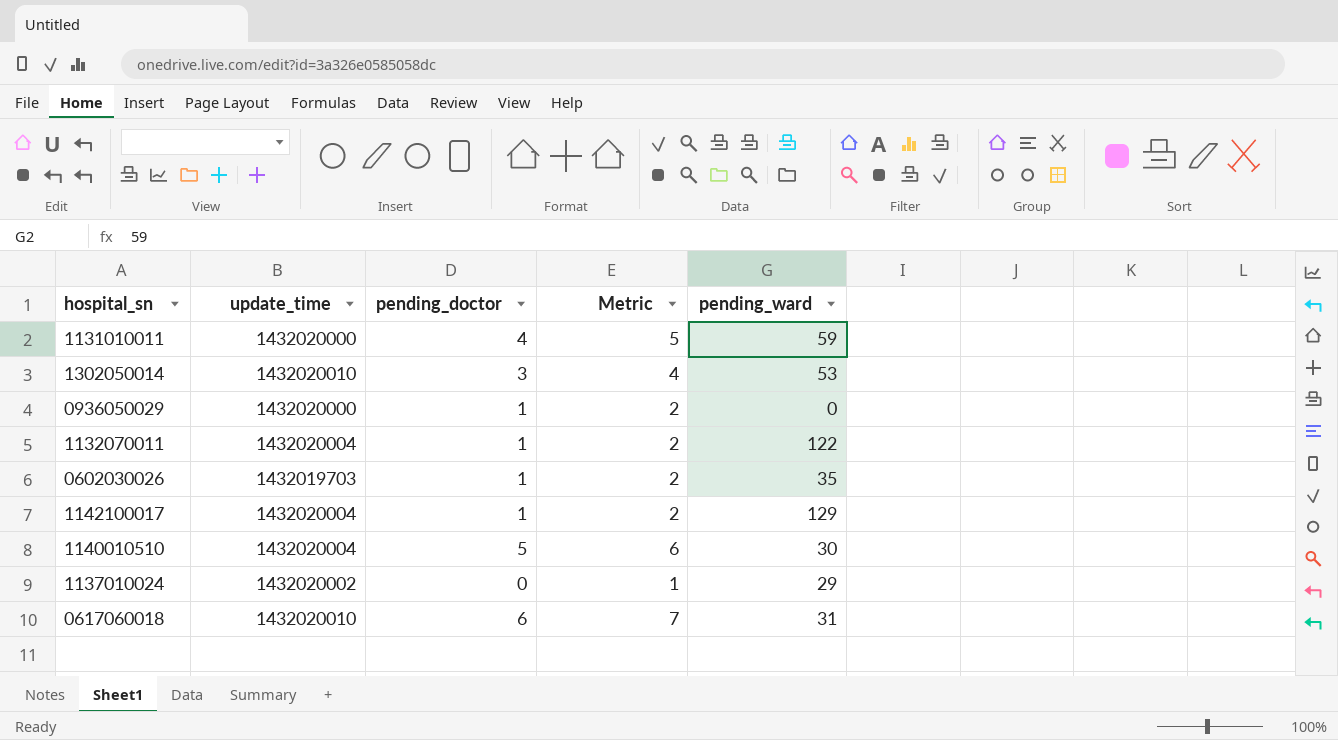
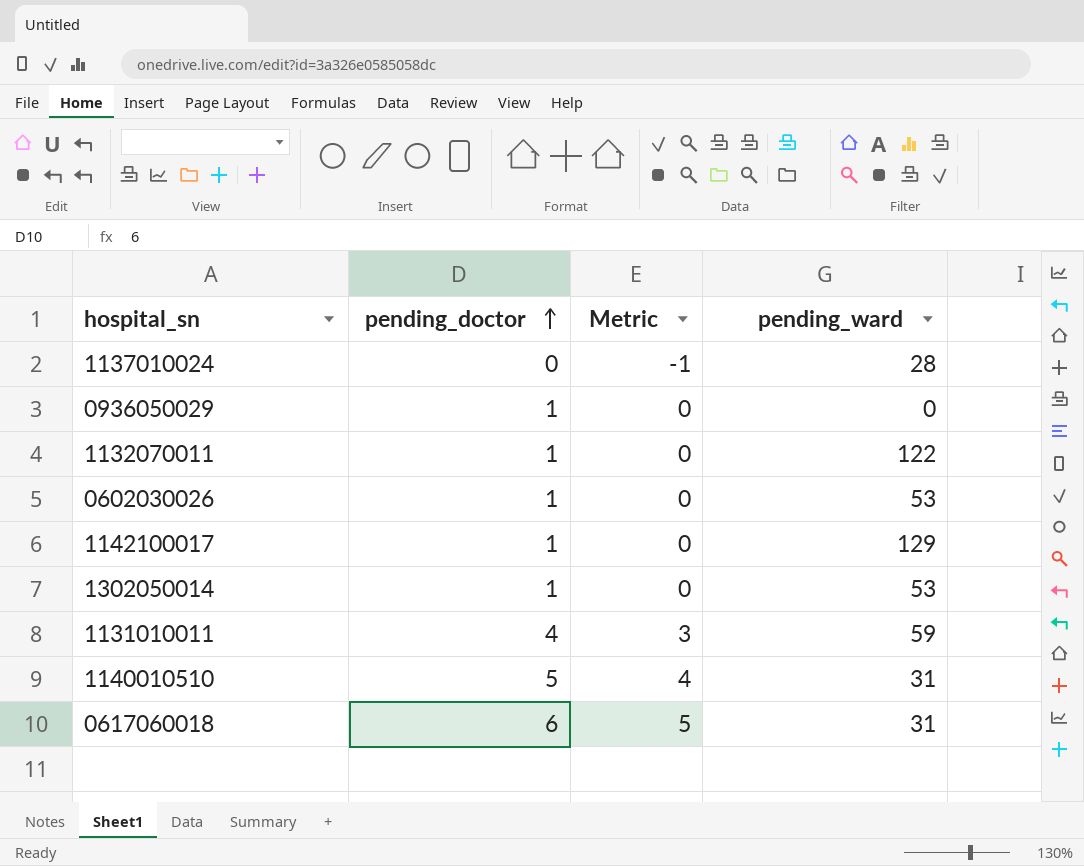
row order: none -> pending_doctor ascending
column update_time | position: 2 -> none
column Metric | formula: [pending_doctor] + 1 -> [pending_doctor] - 1
1137010024 | pending_ward: 29 -> 28
0602030026 | pending_ward: 35 -> 53
1302050014 | pending_doctor: 3 -> 1
1140010510 | pending_ward: 30 -> 31

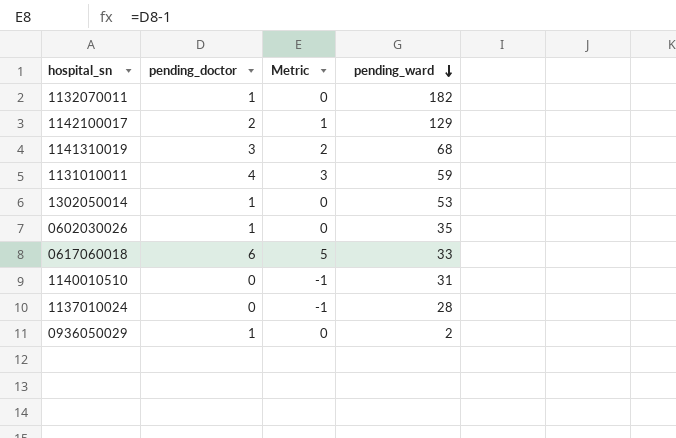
row order: pending_doctor ascending -> pending_ward descending
1132070011 | pending_ward: 122 -> 182
1142100017 | pending_doctor: 1 -> 2
1142100017 | Metric: 0 -> 1
row 1141310019: none -> 3 | 2 | 68
0602030026 | pending_ward: 53 -> 35
0617060018 | pending_ward: 31 -> 33
1140010510 | pending_doctor: 5 -> 0
1140010510 | Metric: 4 -> -1
0936050029 | pending_ward: 0 -> 2

